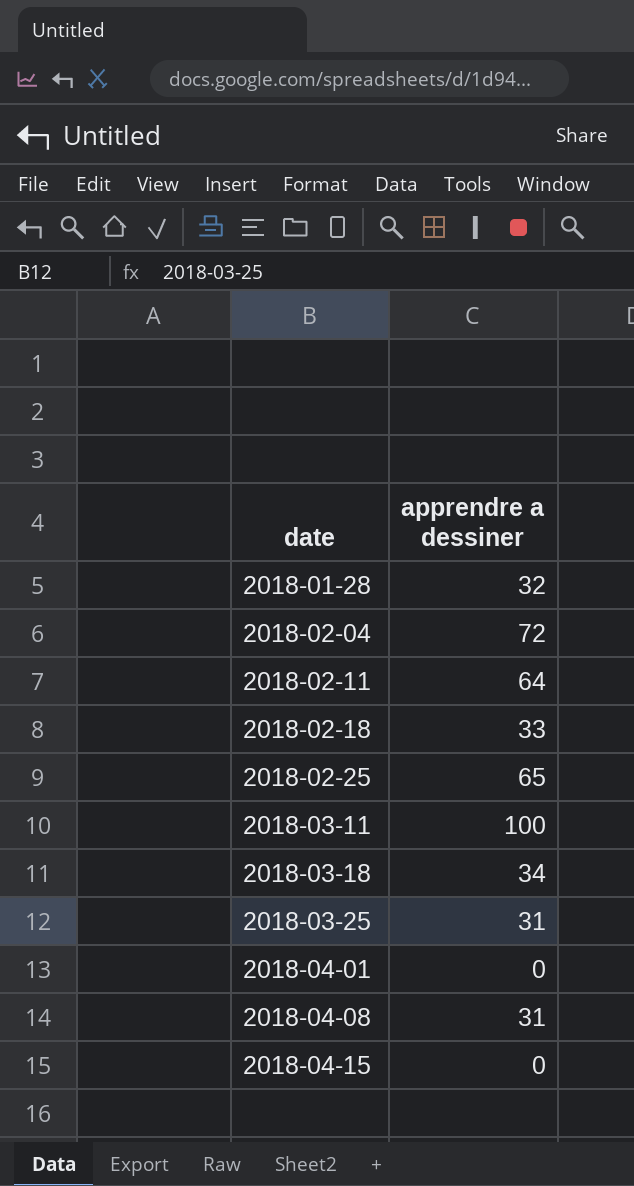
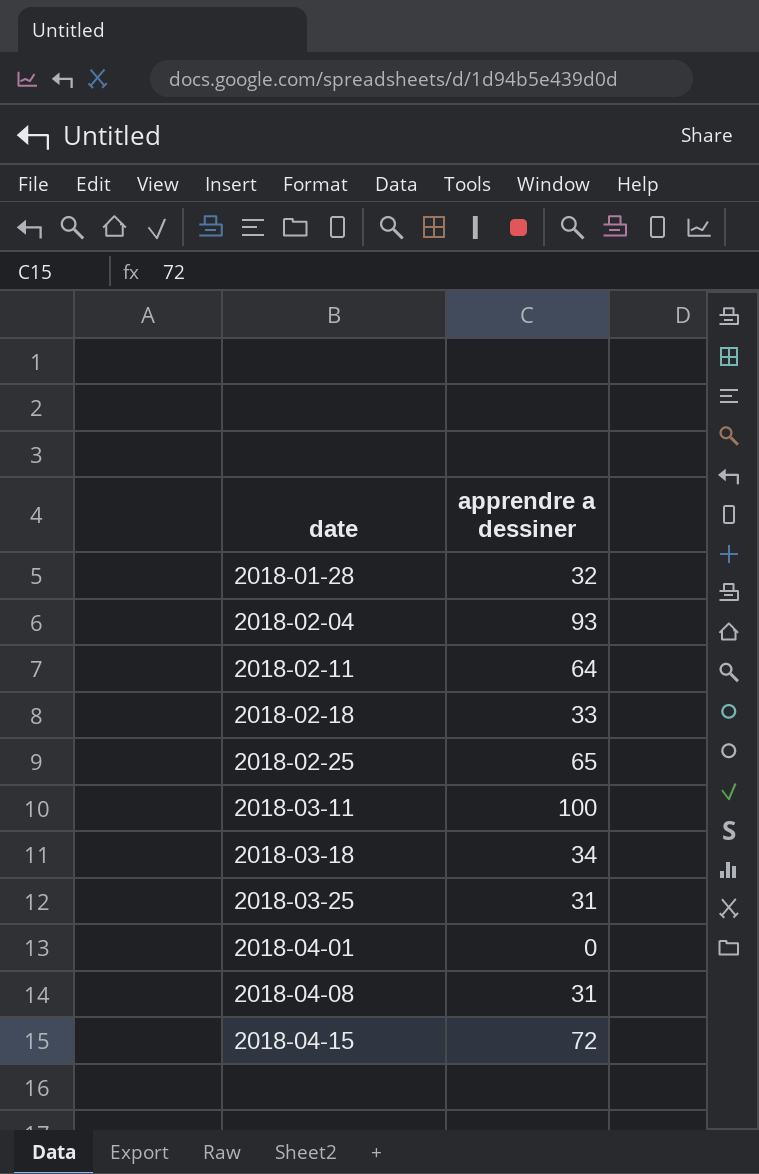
2018-02-04 | apprendre a dessiner: 72 -> 93
2018-04-15 | apprendre a dessiner: 0 -> 72

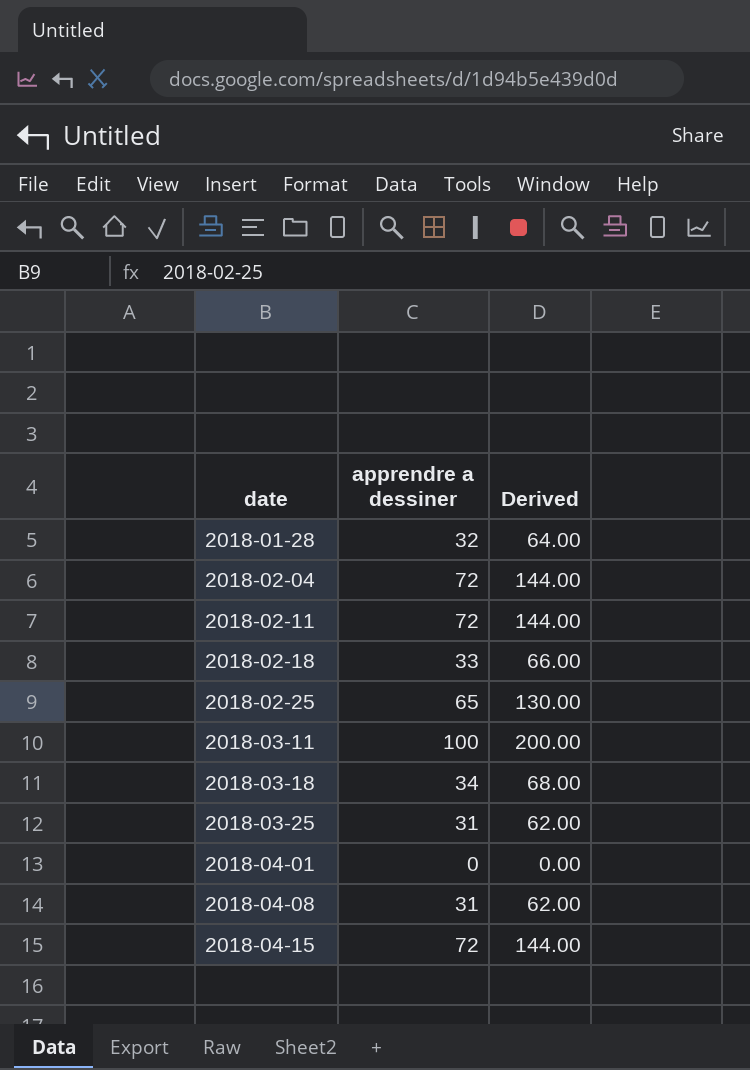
column Derived | formula: none -> [apprendre a dessiner] * 2
2018-02-04 | apprendre a dessiner: 93 -> 72
2018-02-11 | apprendre a dessiner: 64 -> 72

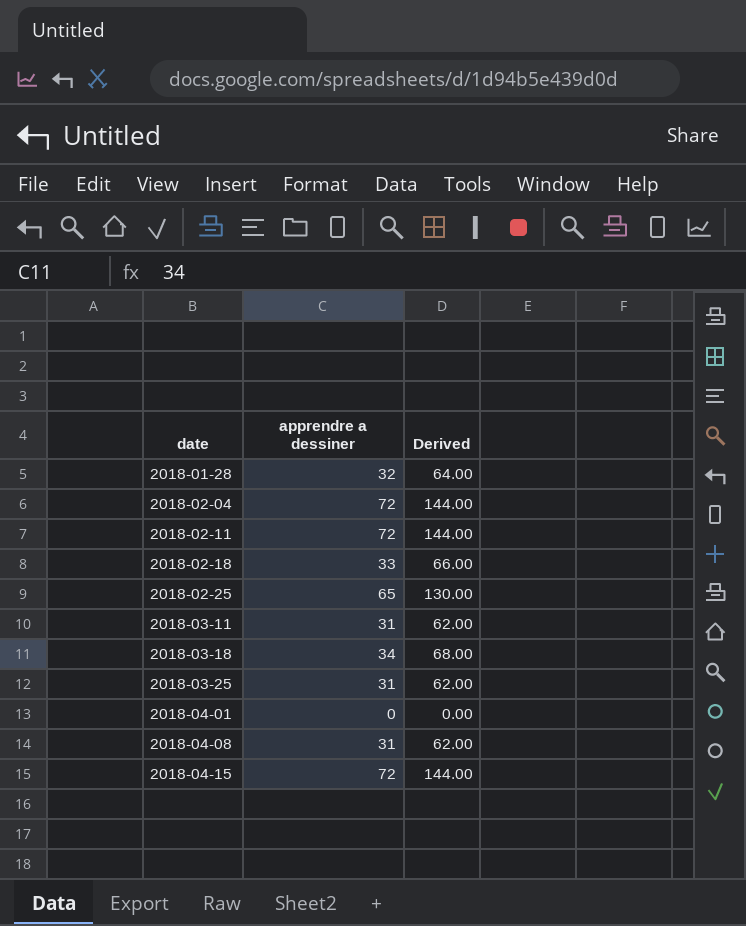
2018-03-11 | apprendre a dessiner: 100 -> 31
2018-03-11 | Derived: 200.00 -> 62.00

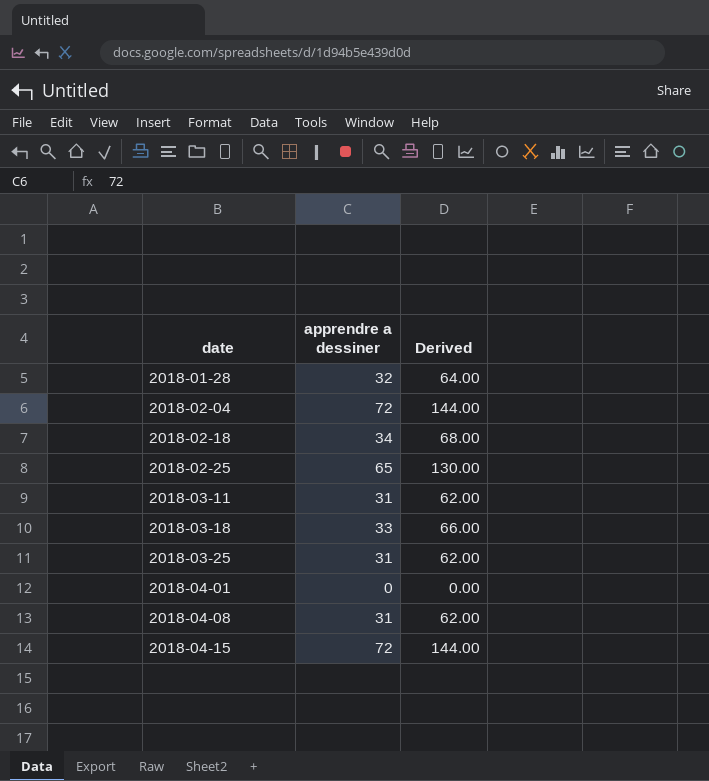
row 2018-02-11: 72 | 144.00 -> none
2018-02-18 | apprendre a dessiner: 33 -> 34
2018-02-18 | Derived: 66.00 -> 68.00
2018-03-18 | apprendre a dessiner: 34 -> 33
2018-03-18 | Derived: 68.00 -> 66.00

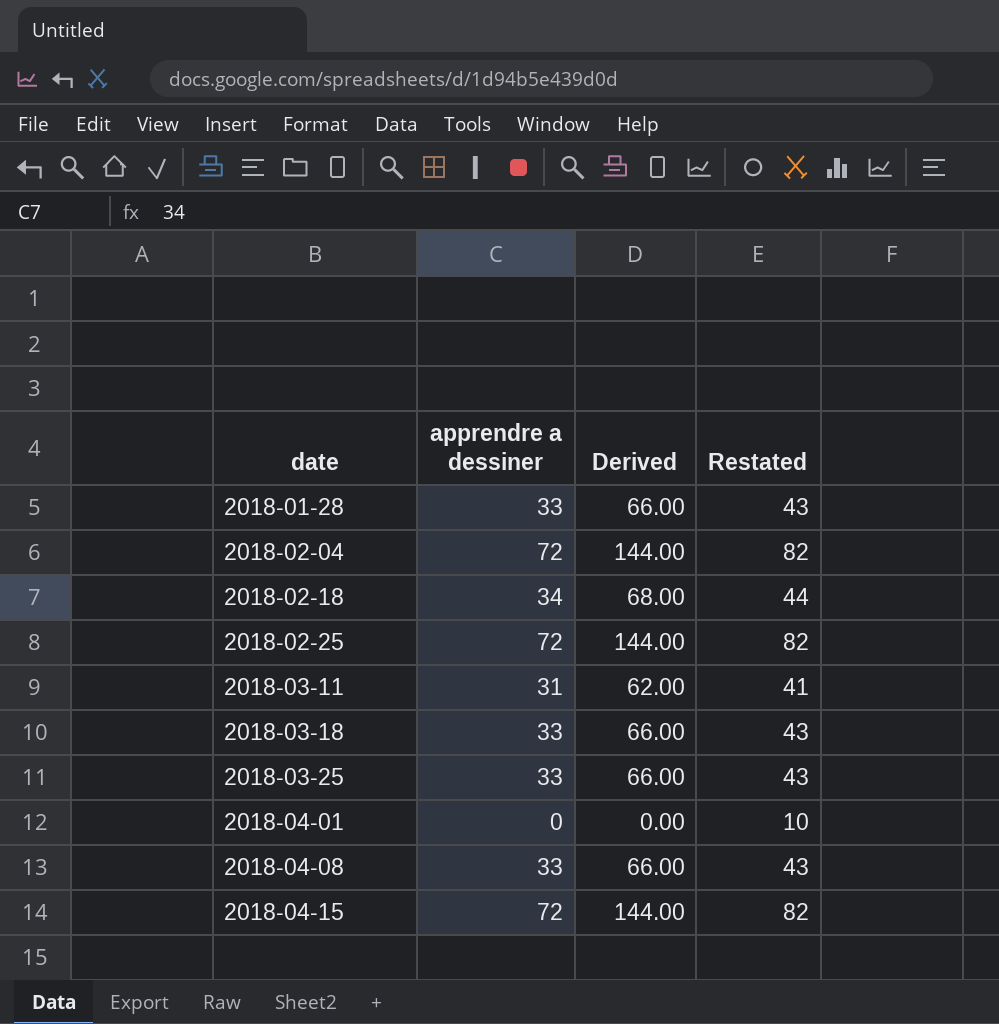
column Restated | formula: none -> [apprendre a dessiner] + 10
2018-01-28 | apprendre a dessiner: 32 -> 33
2018-01-28 | Derived: 64.00 -> 66.00
2018-02-25 | apprendre a dessiner: 65 -> 72
2018-02-25 | Derived: 130.00 -> 144.00
2018-03-25 | apprendre a dessiner: 31 -> 33
2018-03-25 | Derived: 62.00 -> 66.00
2018-04-08 | apprendre a dessiner: 31 -> 33
2018-04-08 | Derived: 62.00 -> 66.00

